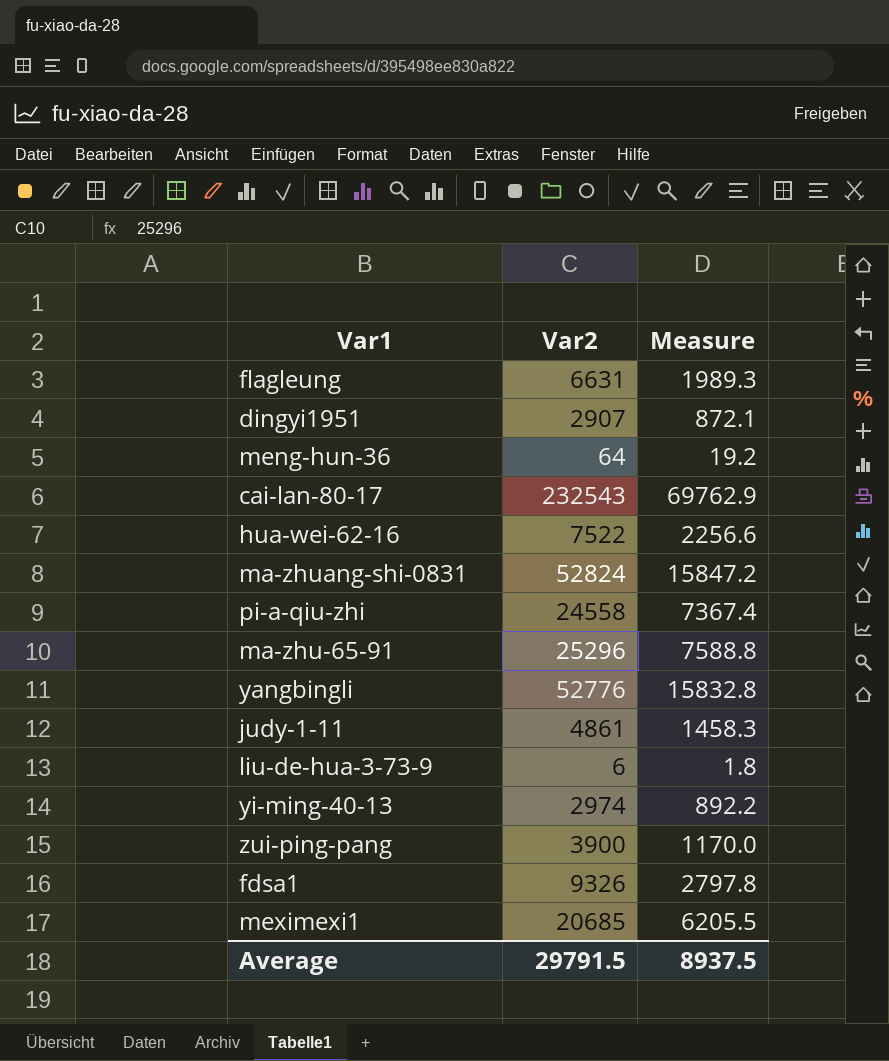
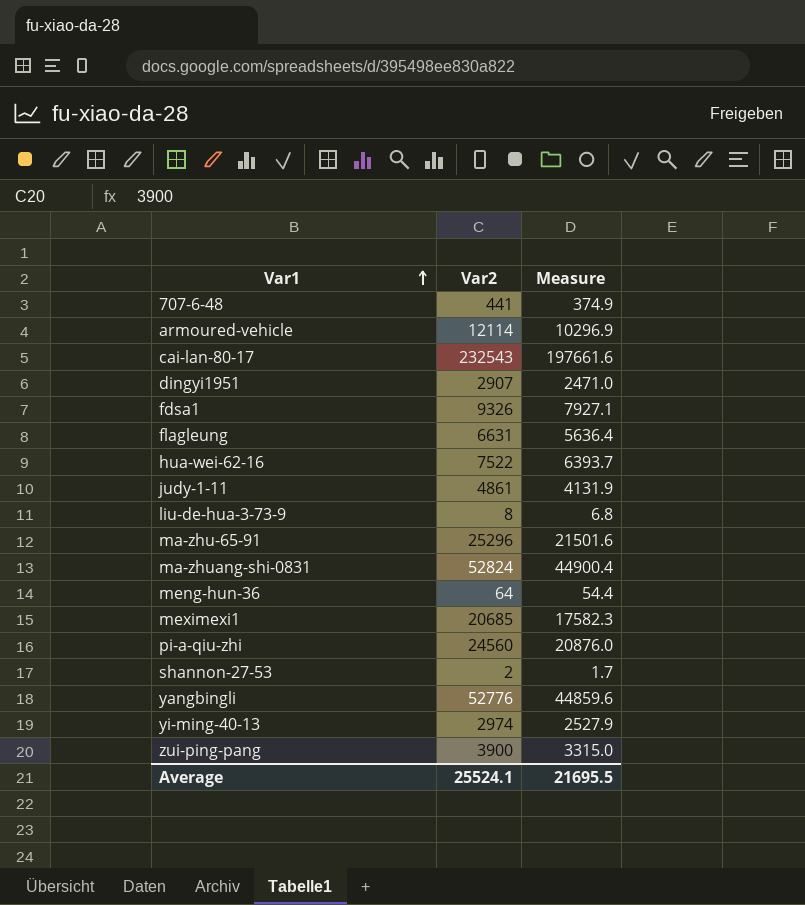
row order: none -> Var1 ascending
column Measure | formula: [Var2] * 0.3 -> [Var2] * 0.85
row 707-6-48: none -> 441 | 374.9
row armoured-vehicle: none -> 12114 | 10296.9
liu-de-hua-3-73-9 | Var2: 6 -> 8
pi-a-qiu-zhi | Var2: 24558 -> 24560
row shannon-27-53: none -> 2 | 1.7
Average | Var2: 29791.5 -> 25524.1
Average | Measure: 8937.5 -> 21695.5

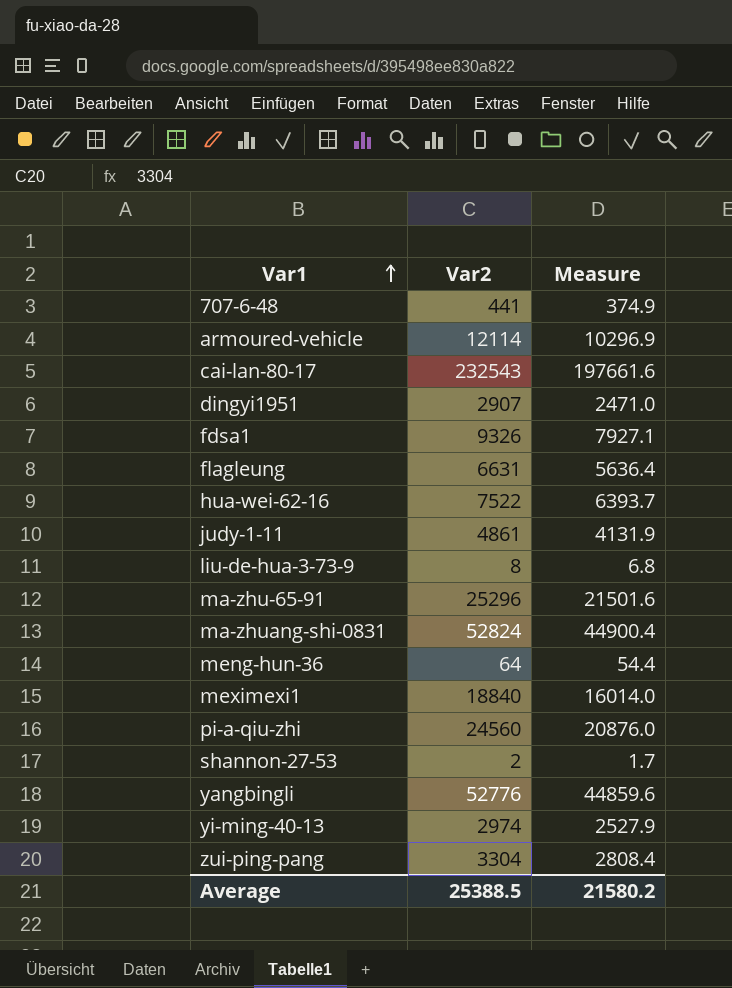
meximexi1 | Var2: 20685 -> 18840
meximexi1 | Measure: 17582.3 -> 16014.0
zui-ping-pang | Var2: 3900 -> 3304
zui-ping-pang | Measure: 3315.0 -> 2808.4
Average | Var2: 25524.1 -> 25388.5
Average | Measure: 21695.5 -> 21580.2

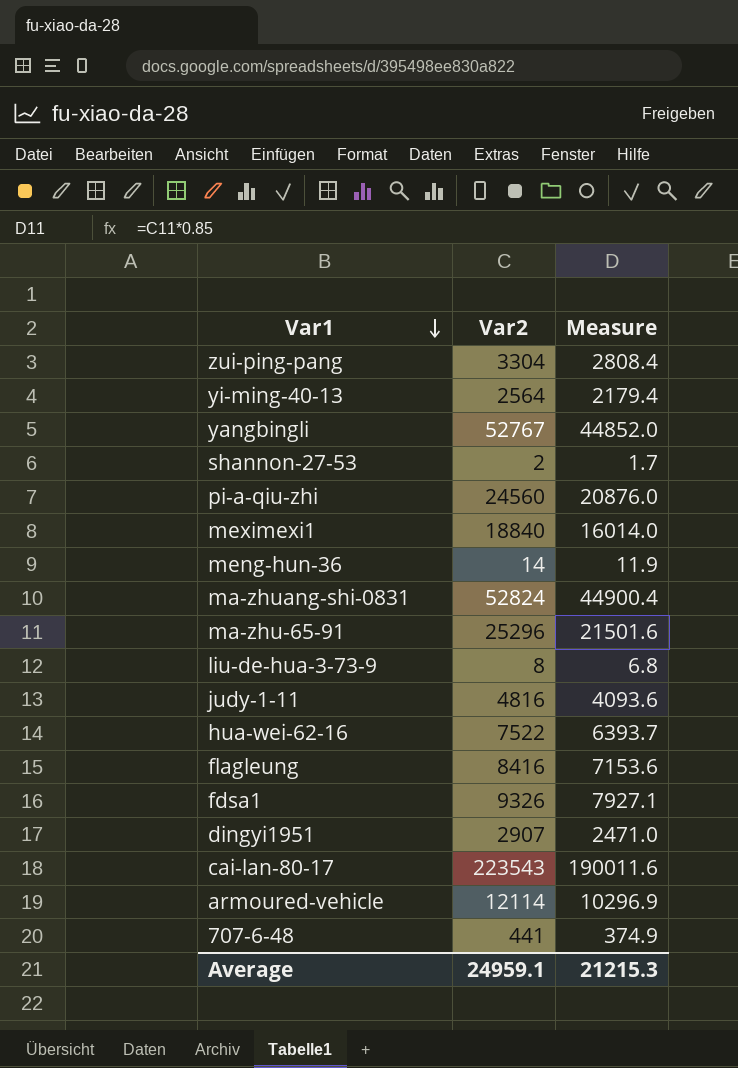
row order: Var1 ascending -> Var1 descending
yi-ming-40-13 | Var2: 2974 -> 2564
yi-ming-40-13 | Measure: 2527.9 -> 2179.4
yangbingli | Var2: 52776 -> 52767
yangbingli | Measure: 44859.6 -> 44852.0
meng-hun-36 | Var2: 64 -> 14
meng-hun-36 | Measure: 54.4 -> 11.9
judy-1-11 | Var2: 4861 -> 4816
judy-1-11 | Measure: 4131.9 -> 4093.6
flagleung | Var2: 6631 -> 8416
flagleung | Measure: 5636.4 -> 7153.6
cai-lan-80-17 | Var2: 232543 -> 223543
cai-lan-80-17 | Measure: 197661.6 -> 190011.6
Average | Var2: 25388.5 -> 24959.1
Average | Measure: 21580.2 -> 21215.3

